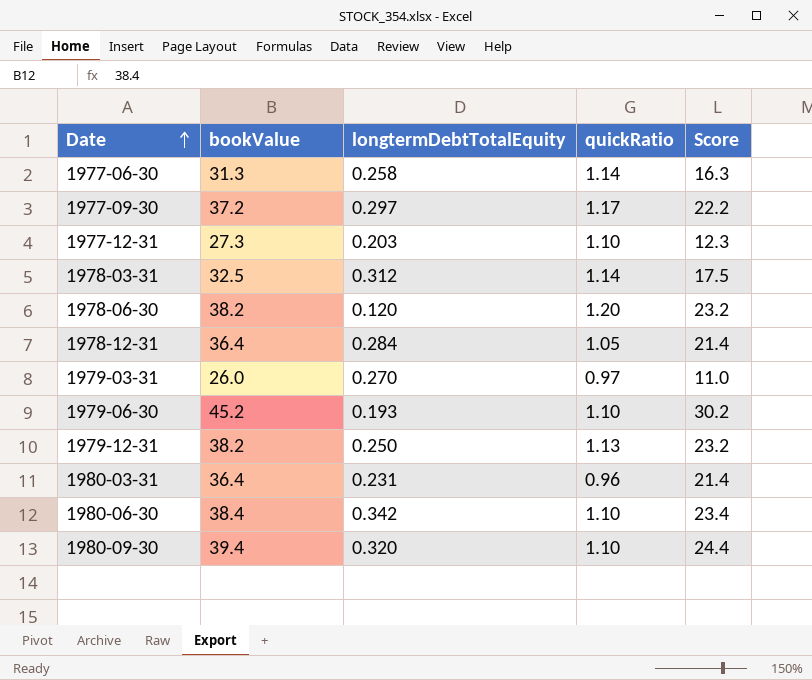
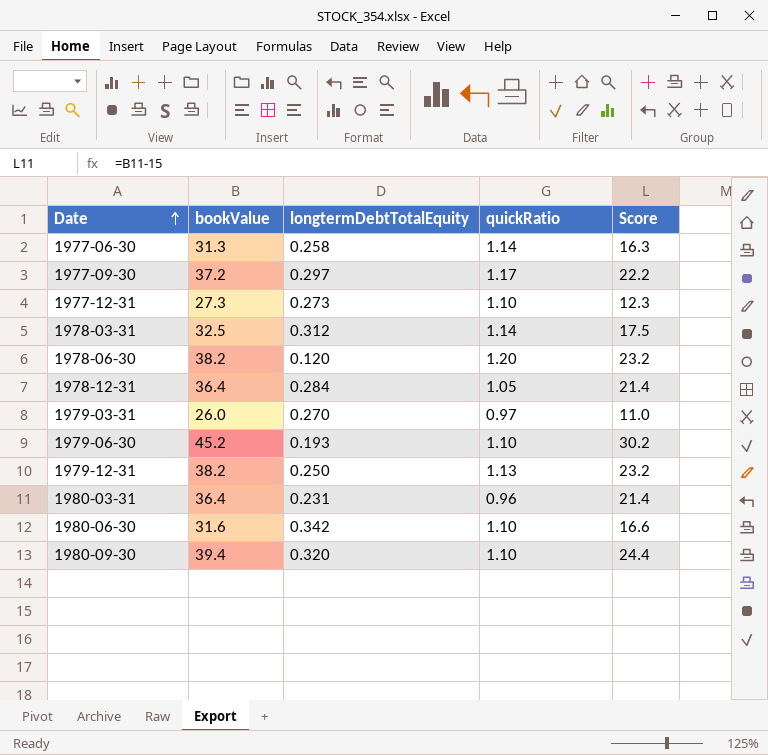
1977-12-31 | longtermDebtTotalEquity: 0.203 -> 0.273
1980-06-30 | bookValue: 38.4 -> 31.6
1980-06-30 | Score: 23.4 -> 16.6

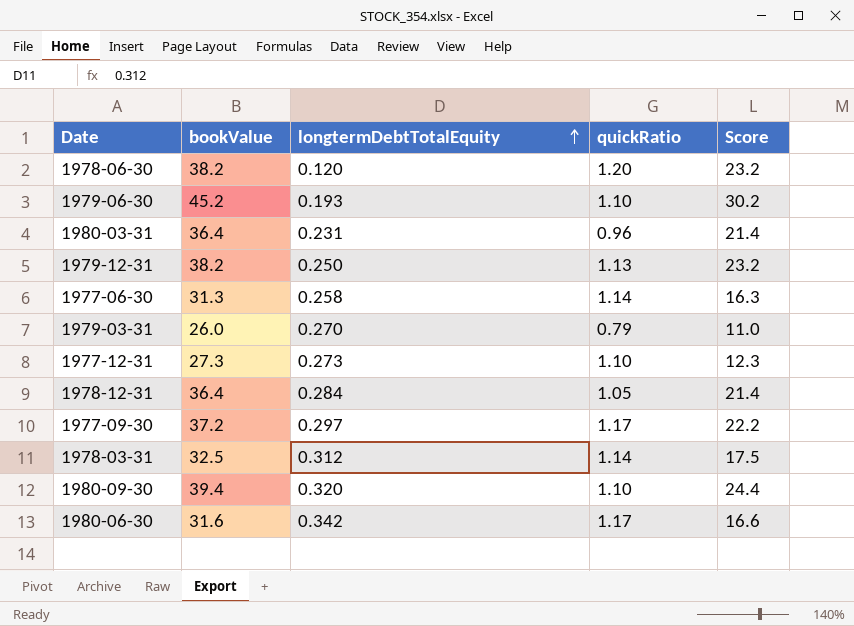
row order: Date ascending -> longtermDebtTotalEquity ascending
1979-03-31 | quickRatio: 0.97 -> 0.79
1980-06-30 | quickRatio: 1.10 -> 1.17

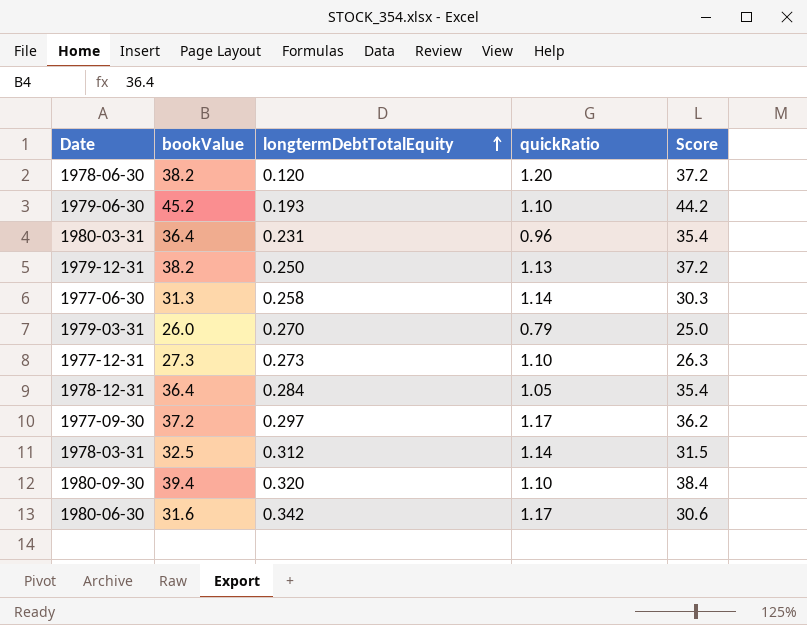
column Score | formula: [bookValue] - 15 -> [bookValue] - 1

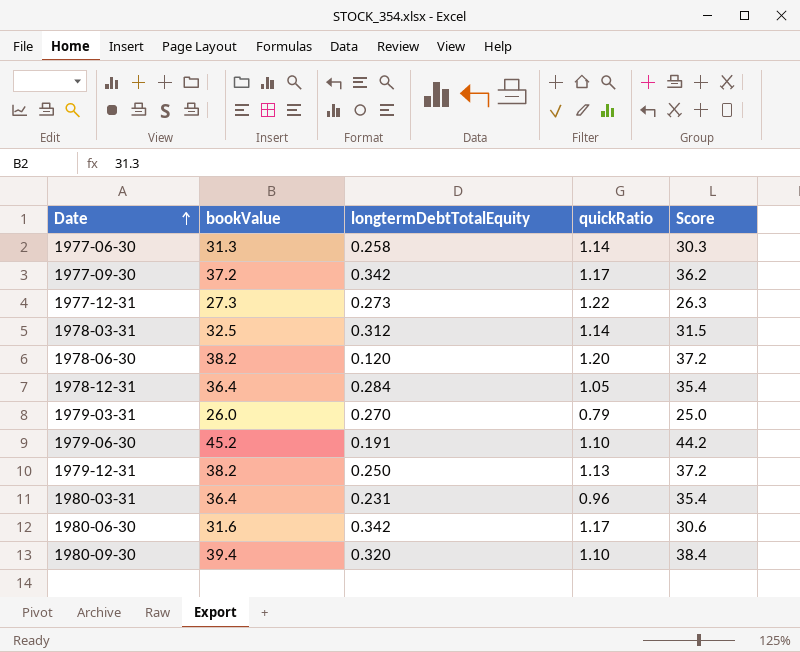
row order: longtermDebtTotalEquity ascending -> Date ascending
1977-09-30 | longtermDebtTotalEquity: 0.297 -> 0.342
1977-12-31 | quickRatio: 1.10 -> 1.22
1979-06-30 | longtermDebtTotalEquity: 0.193 -> 0.191

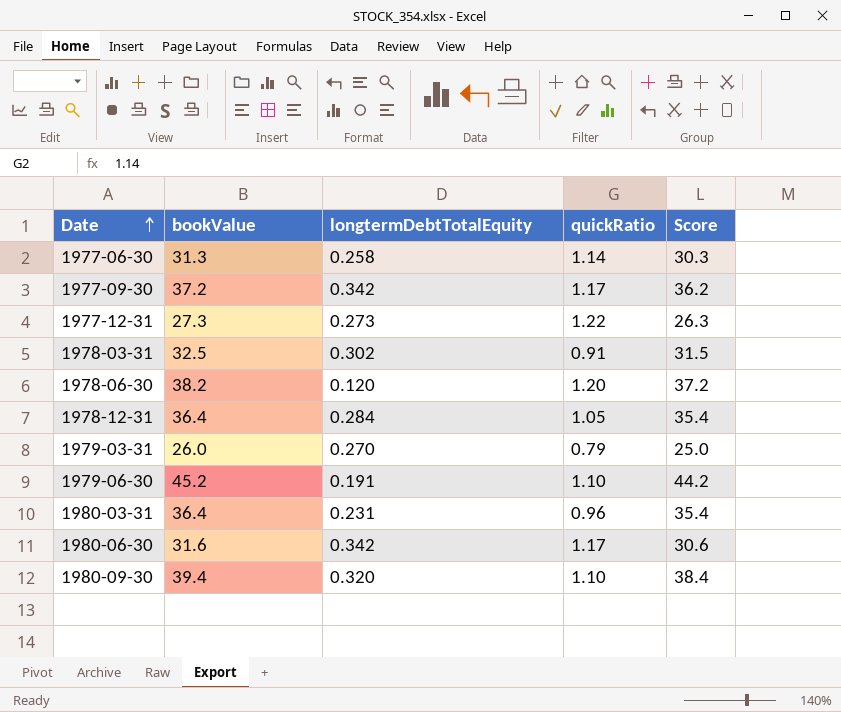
row 1979-12-31: 38.2 | 0.250 | 1.13 | 37.2 -> none
1978-03-31 | longtermDebtTotalEquity: 0.312 -> 0.302
1978-03-31 | quickRatio: 1.14 -> 0.91

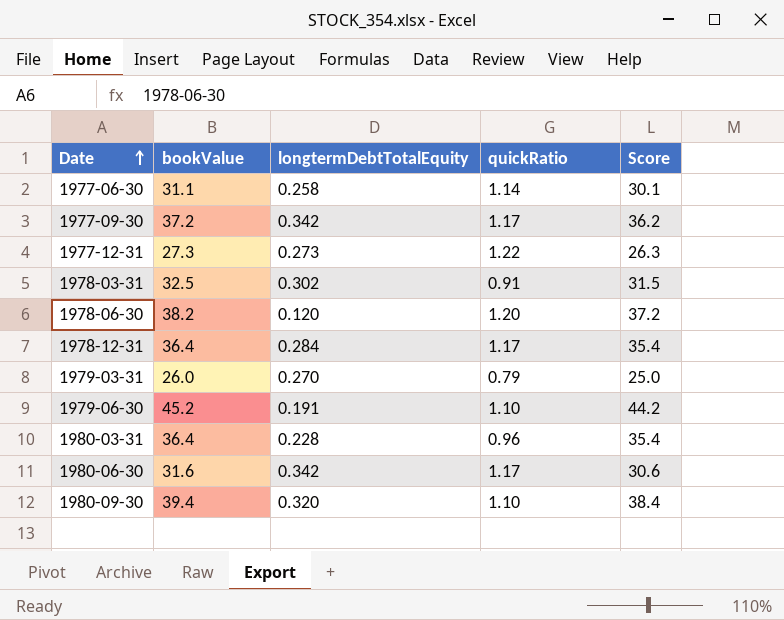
1977-06-30 | bookValue: 31.3 -> 31.1
1977-06-30 | Score: 30.3 -> 30.1
1978-12-31 | quickRatio: 1.05 -> 1.17
1980-03-31 | longtermDebtTotalEquity: 0.231 -> 0.228

